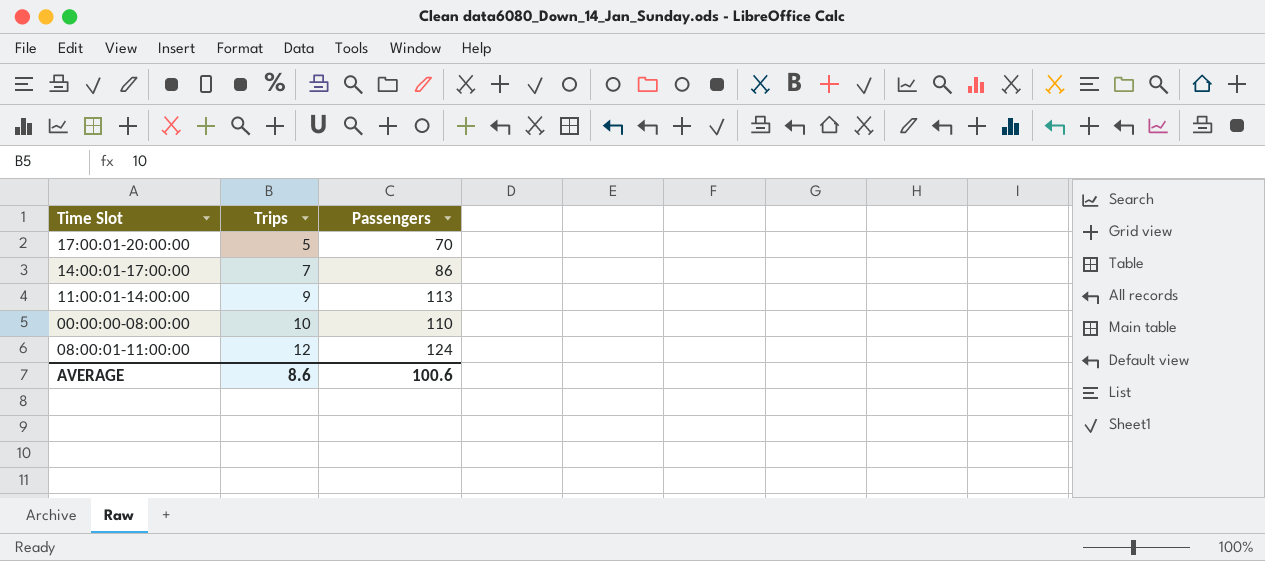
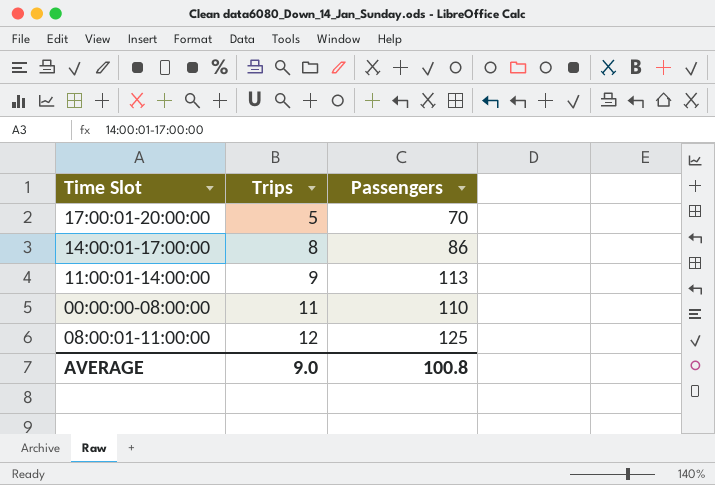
14:00:01-17:00:00 | Trips: 7 -> 8
00:00:00-08:00:00 | Trips: 10 -> 11
08:00:01-11:00:00 | Passengers: 124 -> 125
AVERAGE | Trips: 8.6 -> 9.0
AVERAGE | Passengers: 100.6 -> 100.8

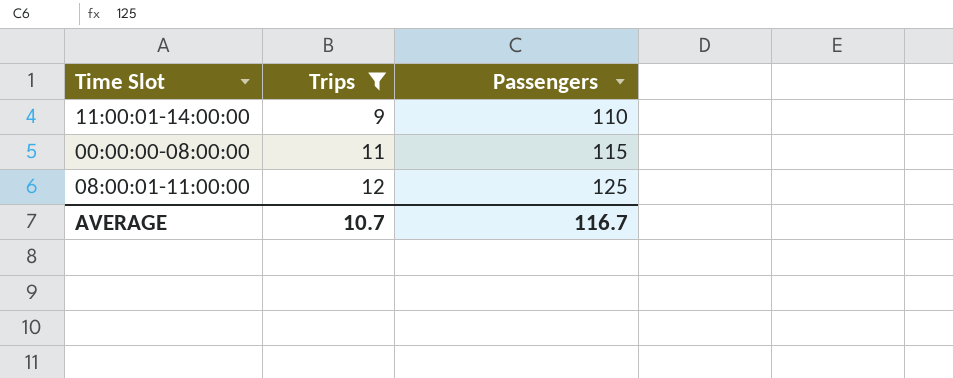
filter: none -> Trips >= 9
11:00:01-14:00:00 | Passengers: 113 -> 110
00:00:00-08:00:00 | Passengers: 110 -> 115
AVERAGE | Trips: 9.0 -> 10.7
AVERAGE | Passengers: 100.8 -> 116.7

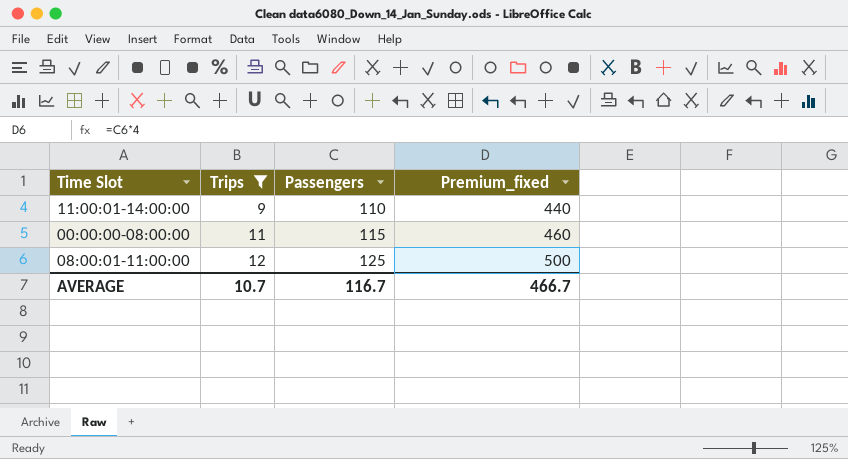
column Premium_fixed | formula: none -> [Passengers] * 4

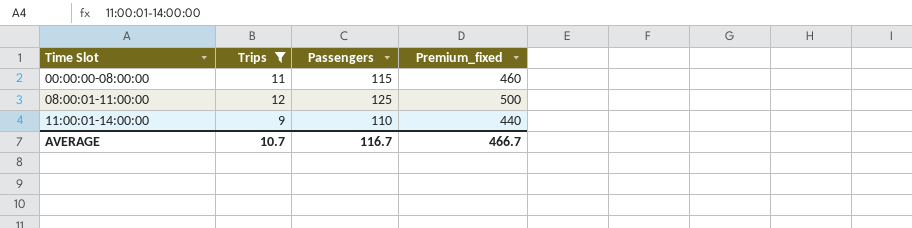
row order: Trips ascending -> Time Slot ascending

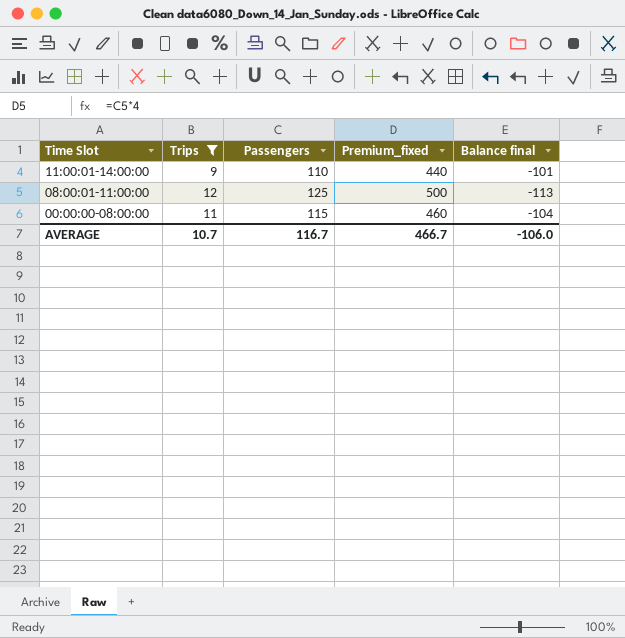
row order: Time Slot ascending -> Time Slot descending
column Balance final | formula: none -> [Trips] - [Passengers]

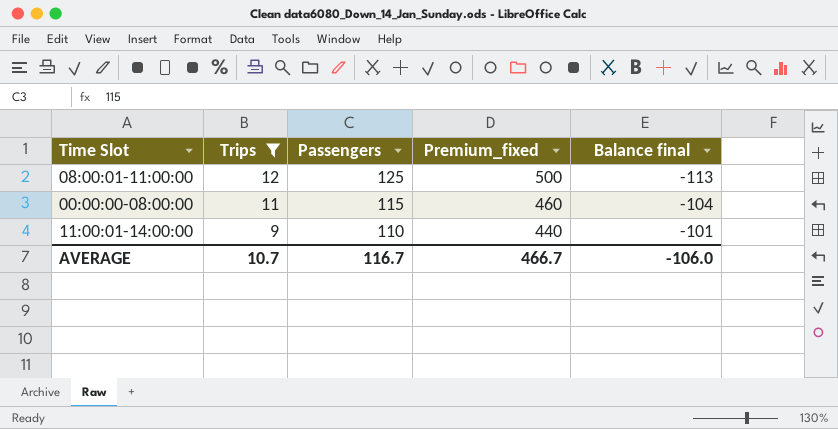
row order: Time Slot descending -> Trips descending

